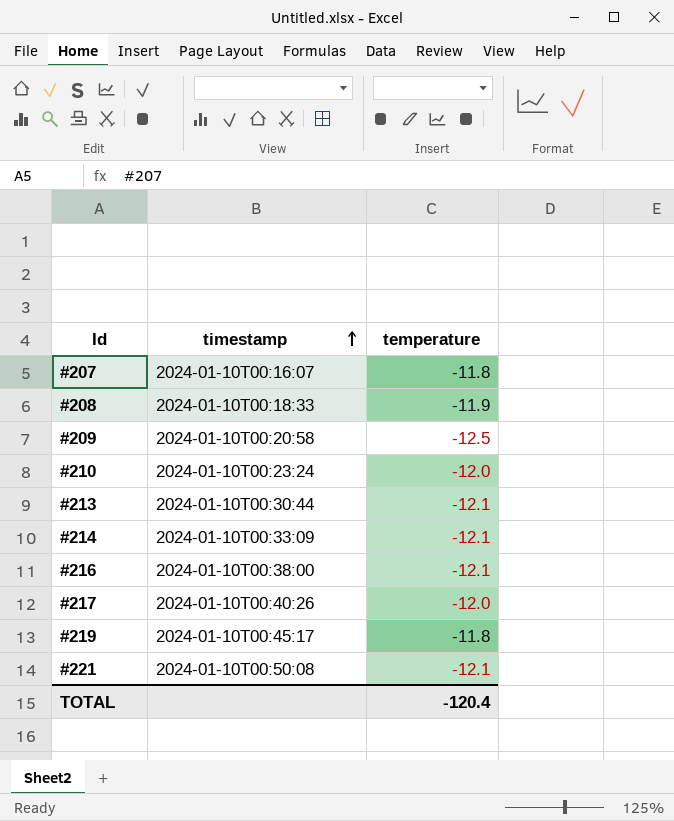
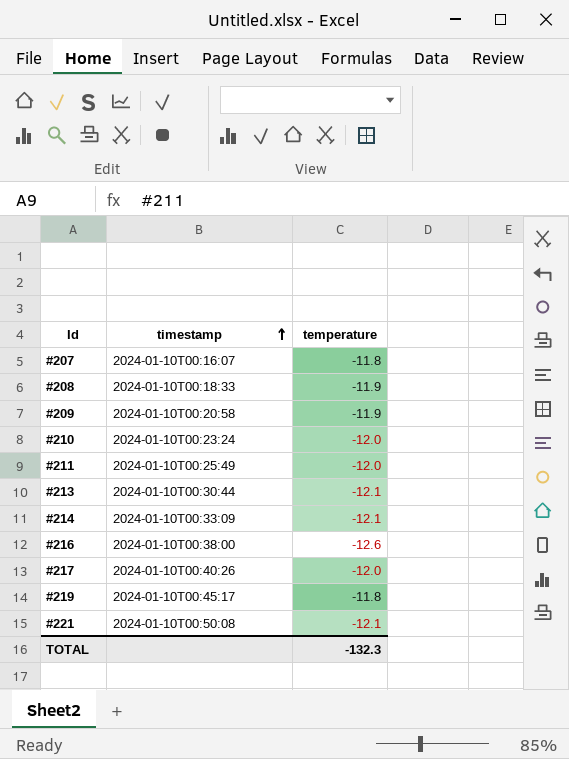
#209 | temperature: -12.5 -> -11.9
row #211: none -> 2024-01-10T00:25:49 | -12.0
#216 | temperature: -12.1 -> -12.6
TOTAL | temperature: -120.4 -> -132.3

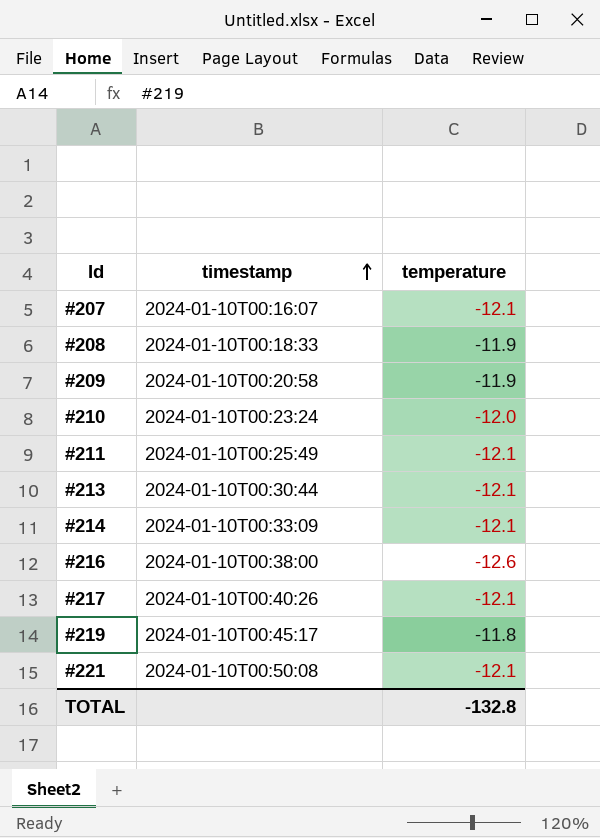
#207 | temperature: -11.8 -> -12.1
#211 | temperature: -12.0 -> -12.1
#217 | temperature: -12.0 -> -12.1
TOTAL | temperature: -132.3 -> -132.8

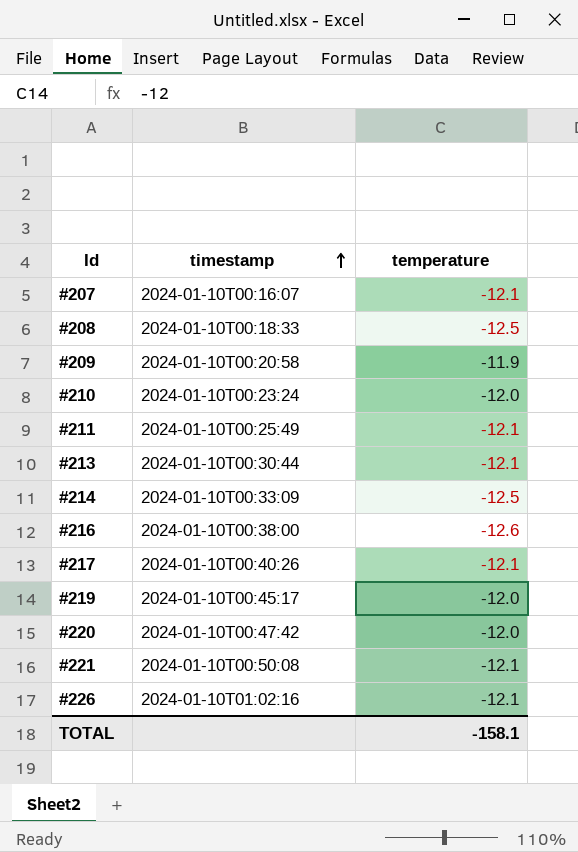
#208 | temperature: -11.9 -> -12.5
#214 | temperature: -12.1 -> -12.5
#219 | temperature: -11.8 -> -12.0
row #220: none -> 2024-01-10T00:47:42 | -12.0
row #226: none -> 2024-01-10T01:02:16 | -12.1
TOTAL | temperature: -132.8 -> -158.1

